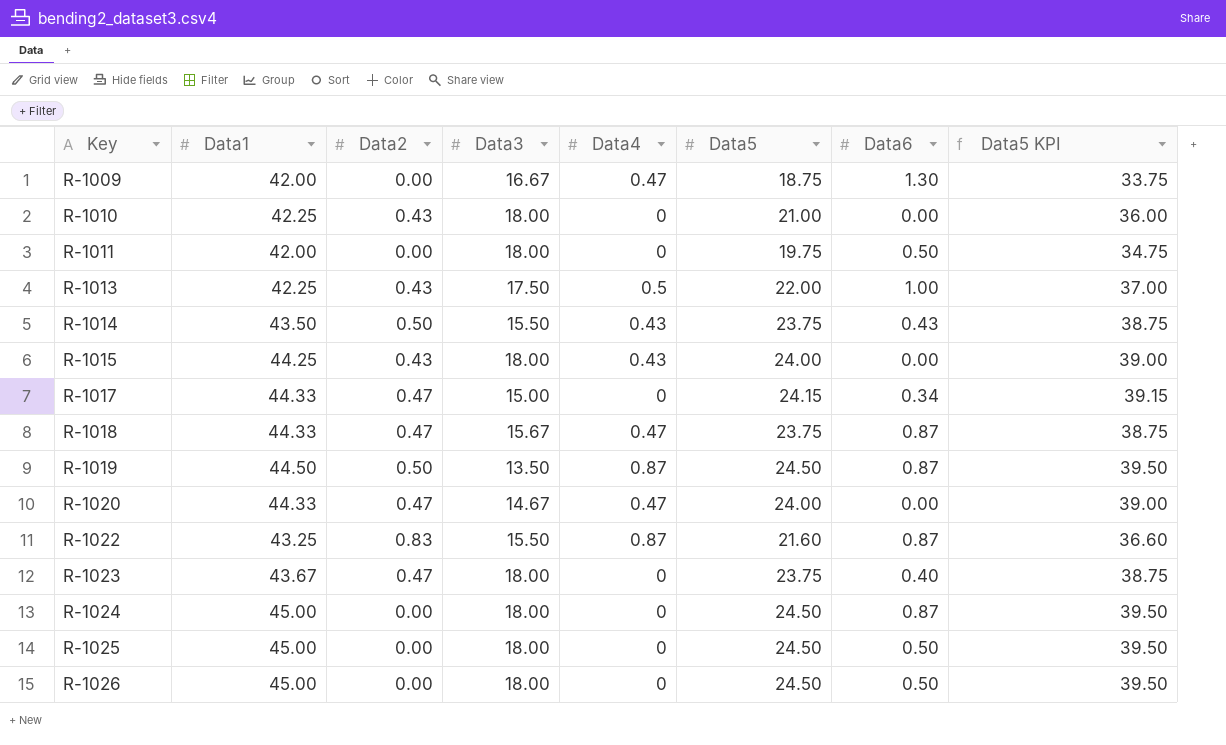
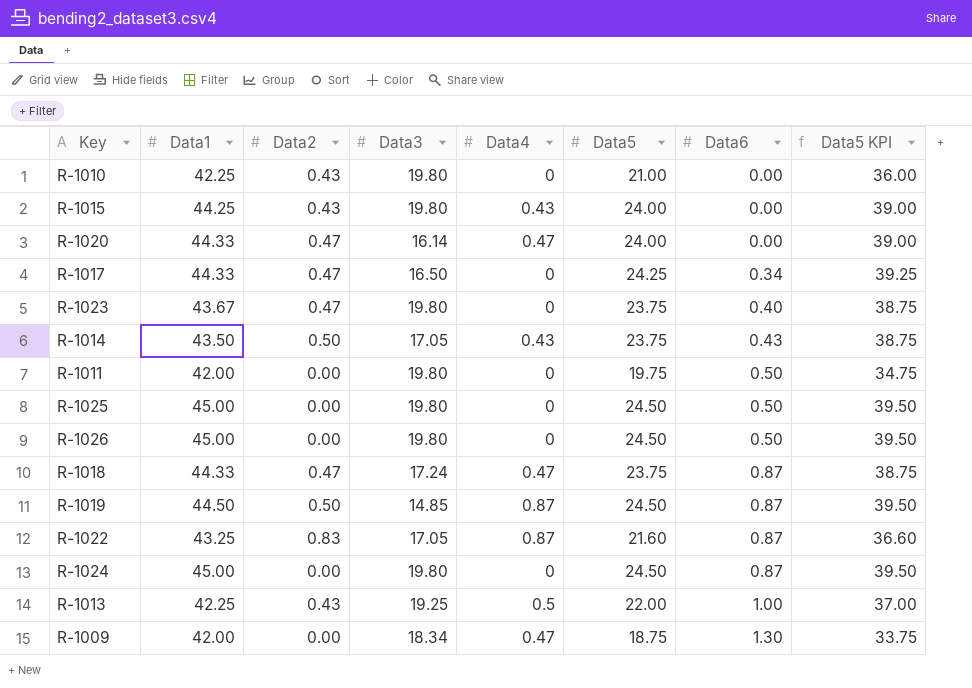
row order: Key ascending -> Data6 ascending
R-1010 | Data3: 18.00 -> 19.80
R-1015 | Data3: 18.00 -> 19.80
R-1020 | Data3: 14.67 -> 16.14
R-1017 | Data3: 15.00 -> 16.50
R-1017 | Data5: 24.15 -> 24.25
R-1017 | Data5 KPI: 39.15 -> 39.25
R-1023 | Data3: 18.00 -> 19.80
R-1014 | Data3: 15.50 -> 17.05
R-1011 | Data3: 18.00 -> 19.80
R-1025 | Data3: 18.00 -> 19.80
R-1026 | Data3: 18.00 -> 19.80
R-1018 | Data3: 15.67 -> 17.24
R-1019 | Data3: 13.50 -> 14.85
R-1022 | Data3: 15.50 -> 17.05
R-1024 | Data3: 18.00 -> 19.80
R-1013 | Data3: 17.50 -> 19.25
R-1009 | Data3: 16.67 -> 18.34

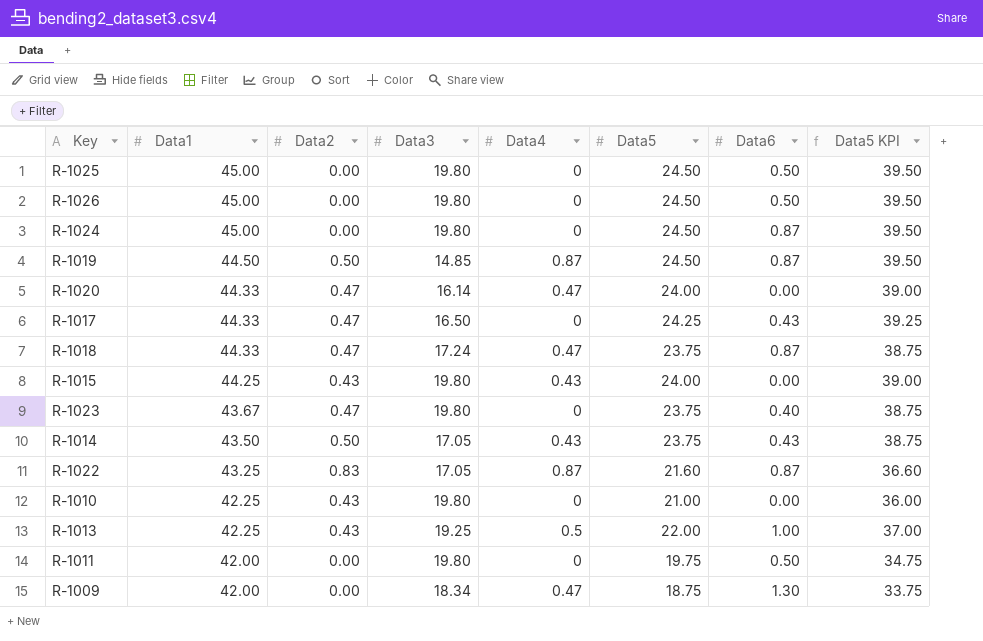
row order: Data6 ascending -> Data1 descending
R-1017 | Data6: 0.34 -> 0.43

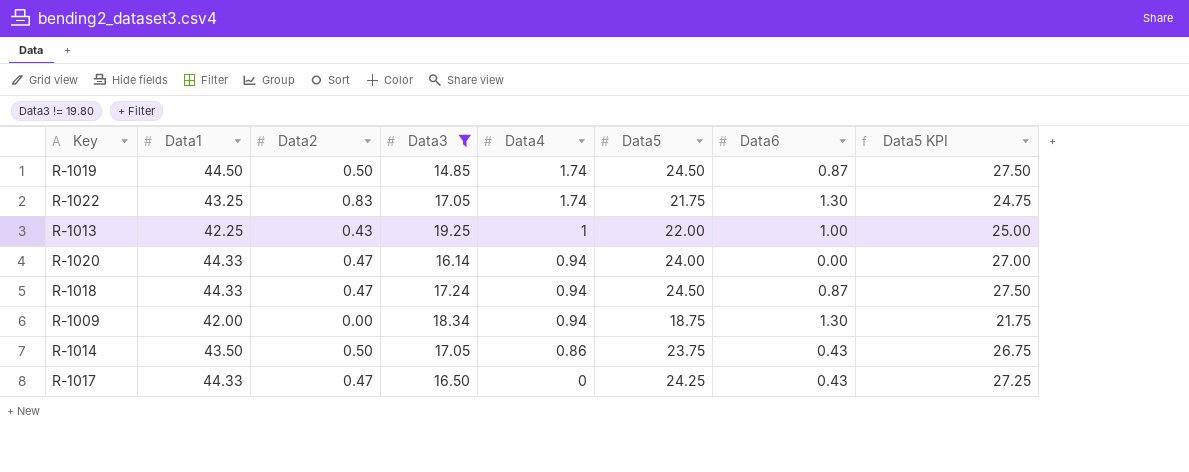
filter: none -> Data3 != 19.80
row order: Data1 descending -> Data4 descending
column Data5 KPI | formula: [Data5] + 15 -> [Data5] + 3
R-1019 | Data4: 0.87 -> 1.74
R-1022 | Data4: 0.87 -> 1.74
R-1022 | Data5: 21.60 -> 21.75
R-1022 | Data6: 0.87 -> 1.30
R-1013 | Data4: 0.5 -> 1
R-1020 | Data4: 0.47 -> 0.94
R-1018 | Data4: 0.47 -> 0.94
R-1018 | Data5: 23.75 -> 24.50
R-1009 | Data4: 0.47 -> 0.94
R-1014 | Data4: 0.43 -> 0.86

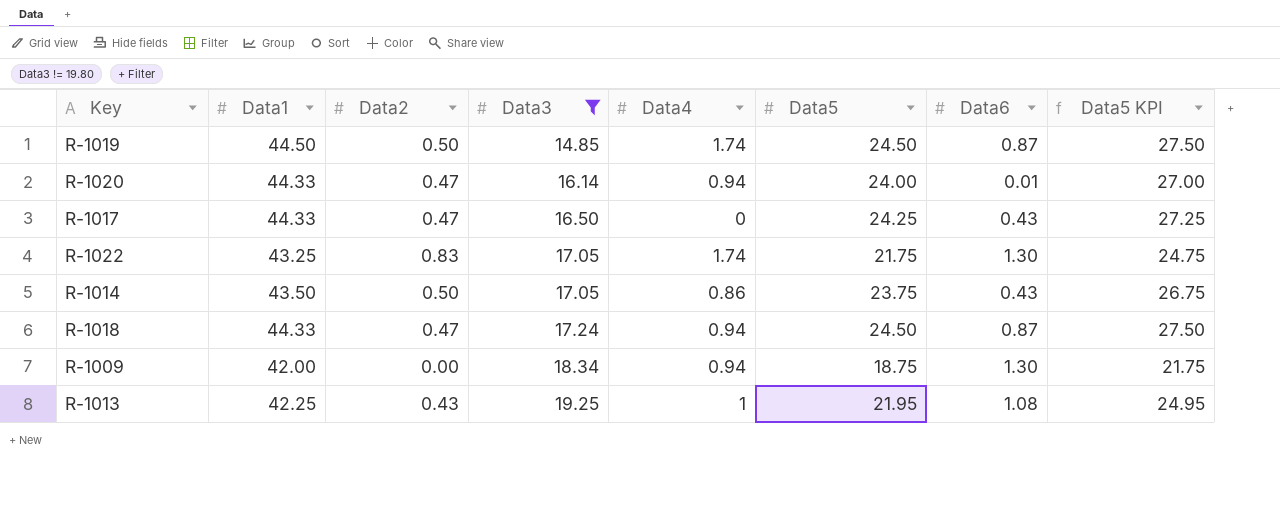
row order: Data4 descending -> Data3 ascending
R-1020 | Data6: 0.00 -> 0.01
R-1013 | Data5: 22.00 -> 21.95
R-1013 | Data6: 1.00 -> 1.08
R-1013 | Data5 KPI: 25.00 -> 24.95

